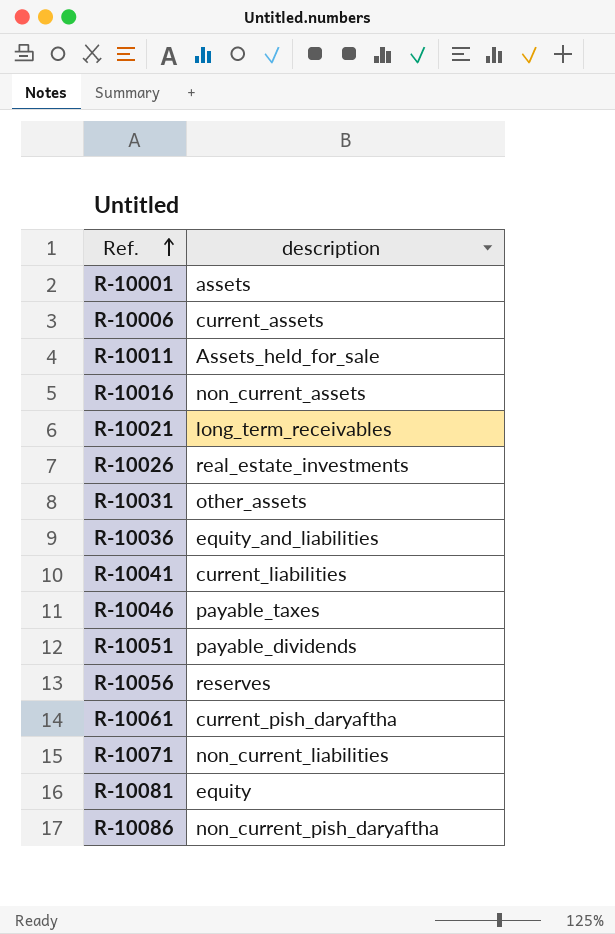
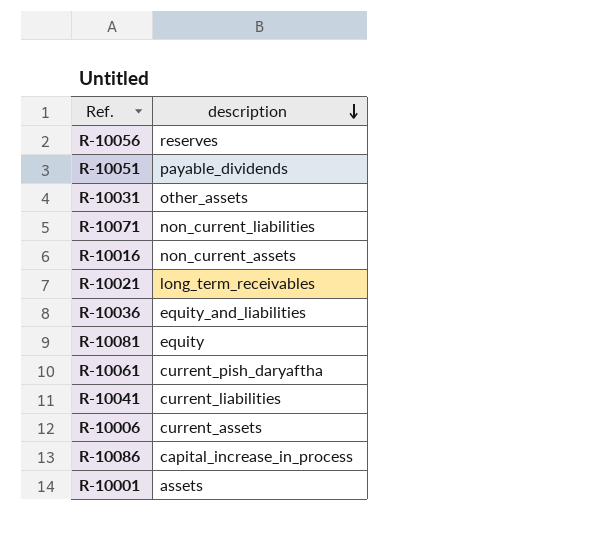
row order: Ref. ascending -> description descending
row R-10011: Assets_held_for_sale -> none
row R-10026: real_estate_investments -> none
row R-10046: payable_taxes -> none
R-10086 | description: non_current_pish_daryaftha -> capital_increase_in_process

